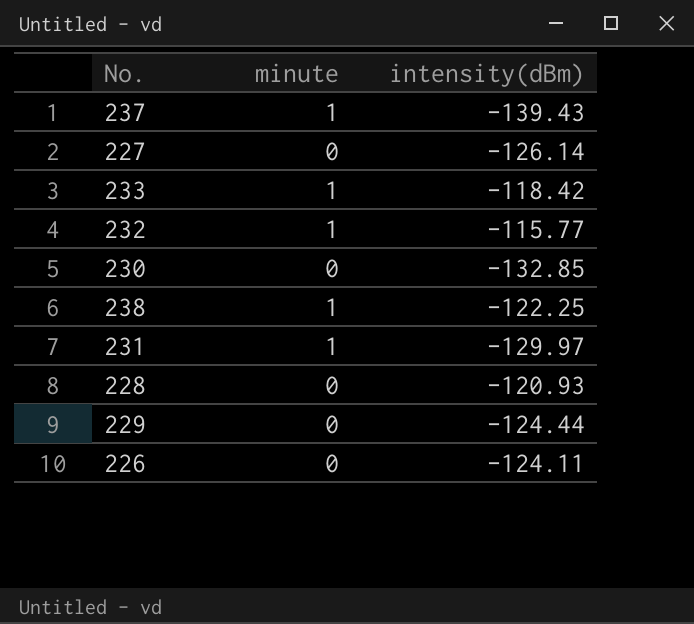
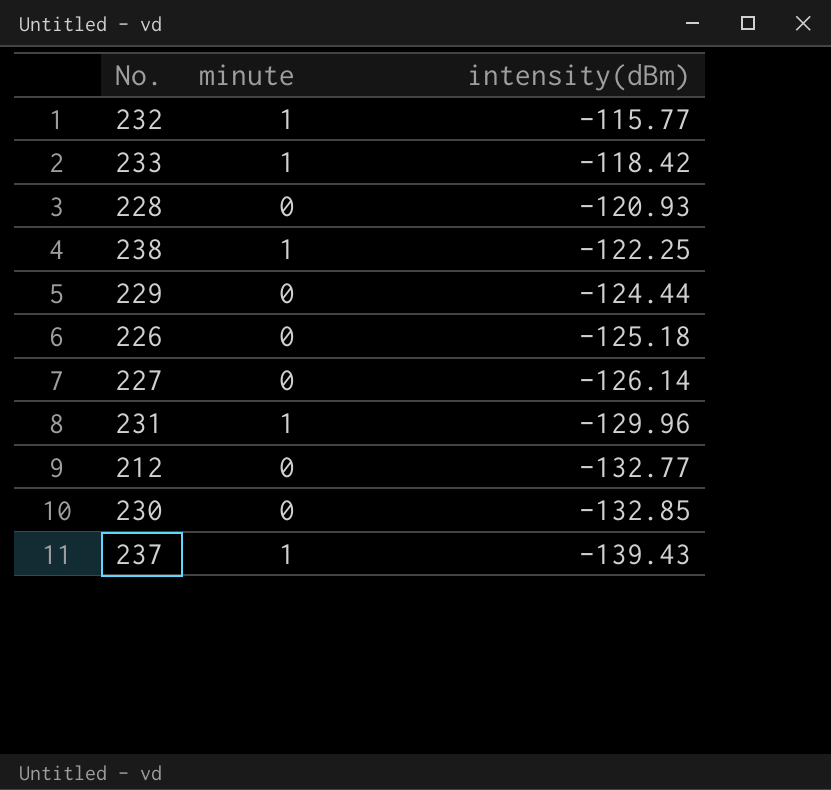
row order: none -> intensity(dBm) descending
226 | intensity(dBm): -124.11 -> -125.18
231 | intensity(dBm): -129.97 -> -129.96
row 212: none -> 0 | -132.77

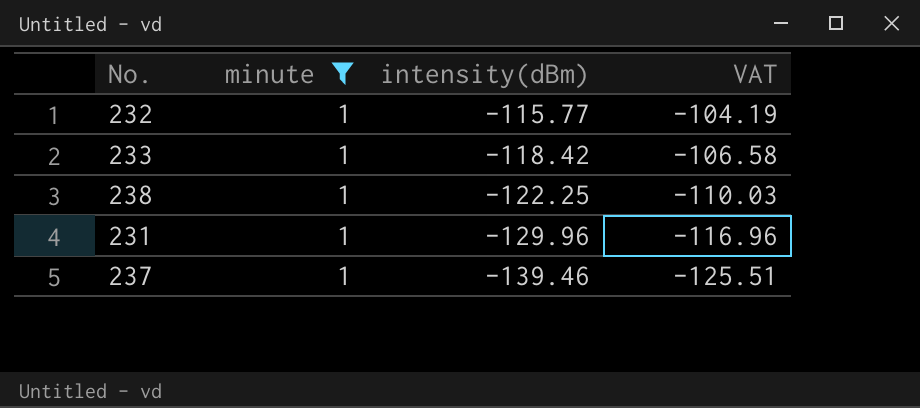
filter: none -> minute = 1
column VAT | formula: none -> [intensity(dBm)] * 0.9
237 | intensity(dBm): -139.43 -> -139.46

